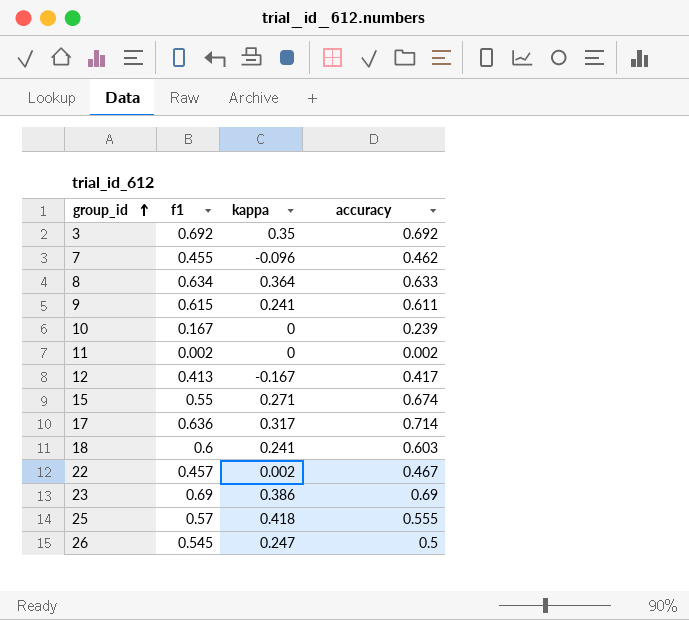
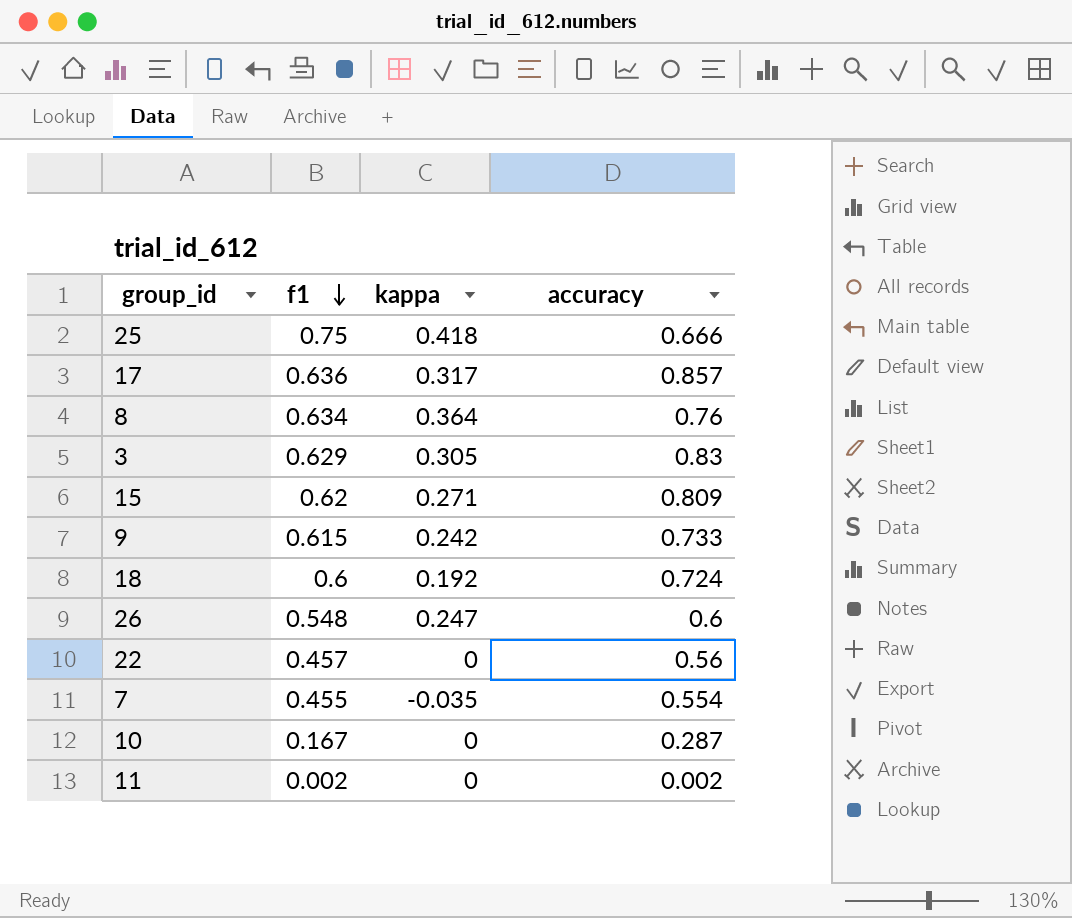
row order: group_id ascending -> f1 descending
row 12: 0.413 | -0.167 | 0.417 -> none
row 23: 0.69 | 0.386 | 0.69 -> none
25 | f1: 0.57 -> 0.75
25 | accuracy: 0.555 -> 0.666
17 | accuracy: 0.714 -> 0.857
8 | accuracy: 0.633 -> 0.76
3 | f1: 0.692 -> 0.629
3 | kappa: 0.35 -> 0.305
3 | accuracy: 0.692 -> 0.83
15 | f1: 0.55 -> 0.62
15 | accuracy: 0.674 -> 0.809
9 | kappa: 0.241 -> 0.242
9 | accuracy: 0.611 -> 0.733
18 | kappa: 0.241 -> 0.192
18 | accuracy: 0.603 -> 0.724
26 | f1: 0.545 -> 0.548
26 | accuracy: 0.5 -> 0.6
22 | kappa: 0.002 -> 0
22 | accuracy: 0.467 -> 0.56
7 | kappa: -0.096 -> -0.035
7 | accuracy: 0.462 -> 0.554
10 | accuracy: 0.239 -> 0.287

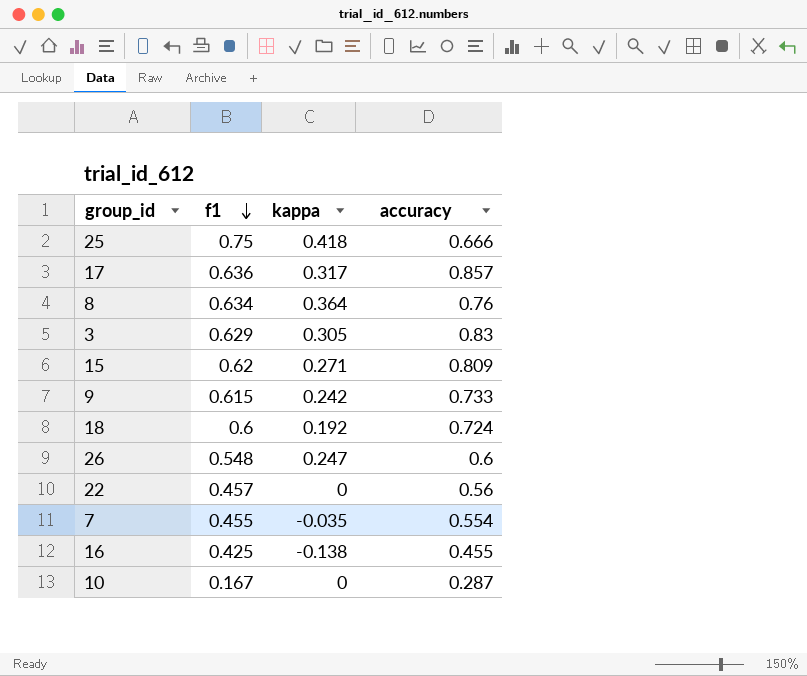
row 11: 0.002 | 0 | 0.002 -> none
row 16: none -> 0.425 | -0.138 | 0.455

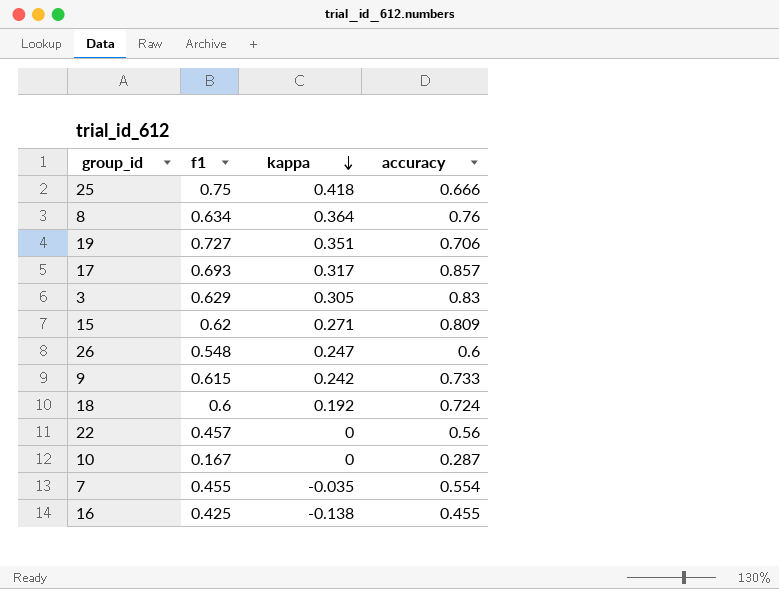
row order: f1 descending -> kappa descending
row 19: none -> 0.727 | 0.351 | 0.706
17 | f1: 0.636 -> 0.693

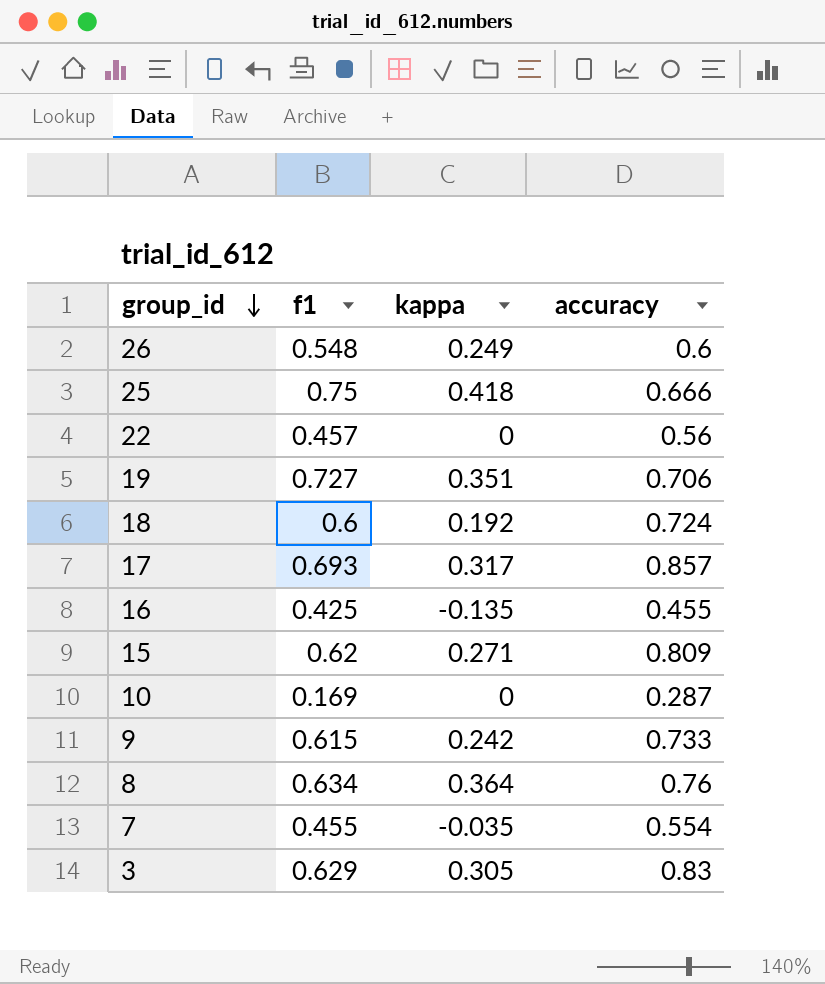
row order: kappa descending -> group_id descending
26 | kappa: 0.247 -> 0.249
16 | kappa: -0.138 -> -0.135
10 | f1: 0.167 -> 0.169

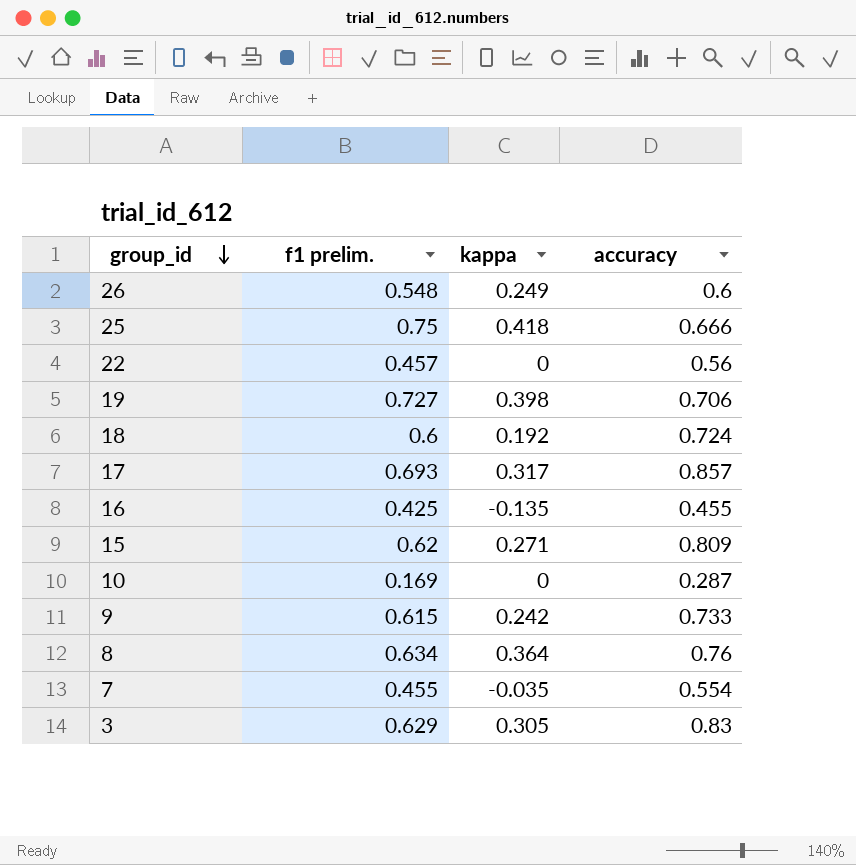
column name: f1 -> f1 prelim.
19 | kappa: 0.351 -> 0.398

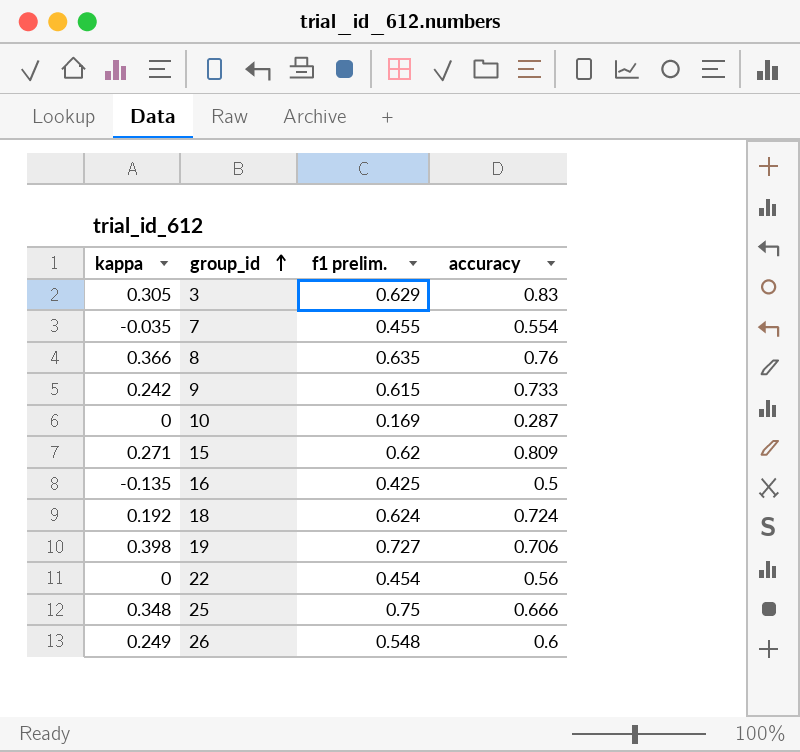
row order: group_id descending -> group_id ascending
column kappa | position: 3 -> 1
row 17: 0.693 | 0.317 | 0.857 -> none
8 | kappa: 0.364 -> 0.366
8 | f1 prelim.: 0.634 -> 0.635
16 | accuracy: 0.455 -> 0.5
18 | f1 prelim.: 0.6 -> 0.624
22 | f1 prelim.: 0.457 -> 0.454
25 | kappa: 0.418 -> 0.348

